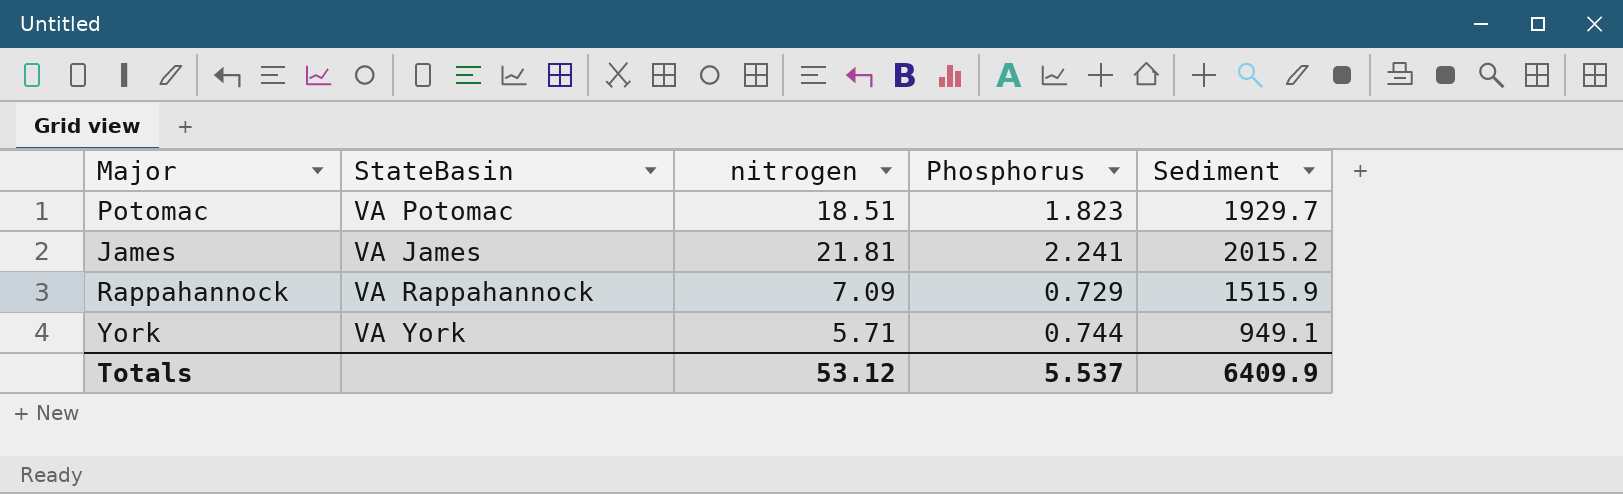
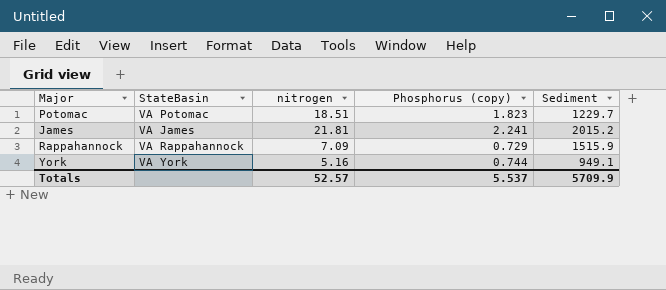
column name: Phosphorus -> Phosphorus (copy)
Potomac | Sediment: 1929.7 -> 1229.7
York | nitrogen: 5.71 -> 5.16
Totals | nitrogen: 53.12 -> 52.57
Totals | Sediment: 6409.9 -> 5709.9

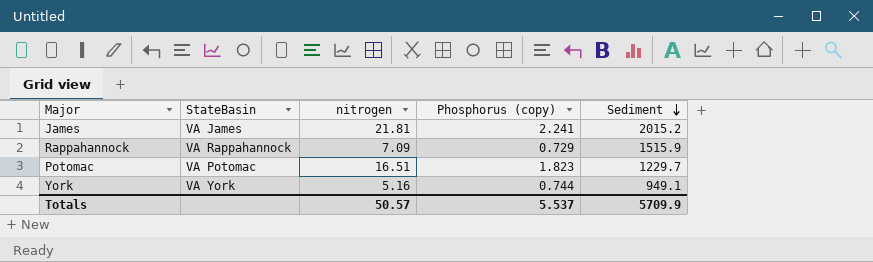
row order: none -> Sediment descending
Potomac | nitrogen: 18.51 -> 16.51
Totals | nitrogen: 52.57 -> 50.57

